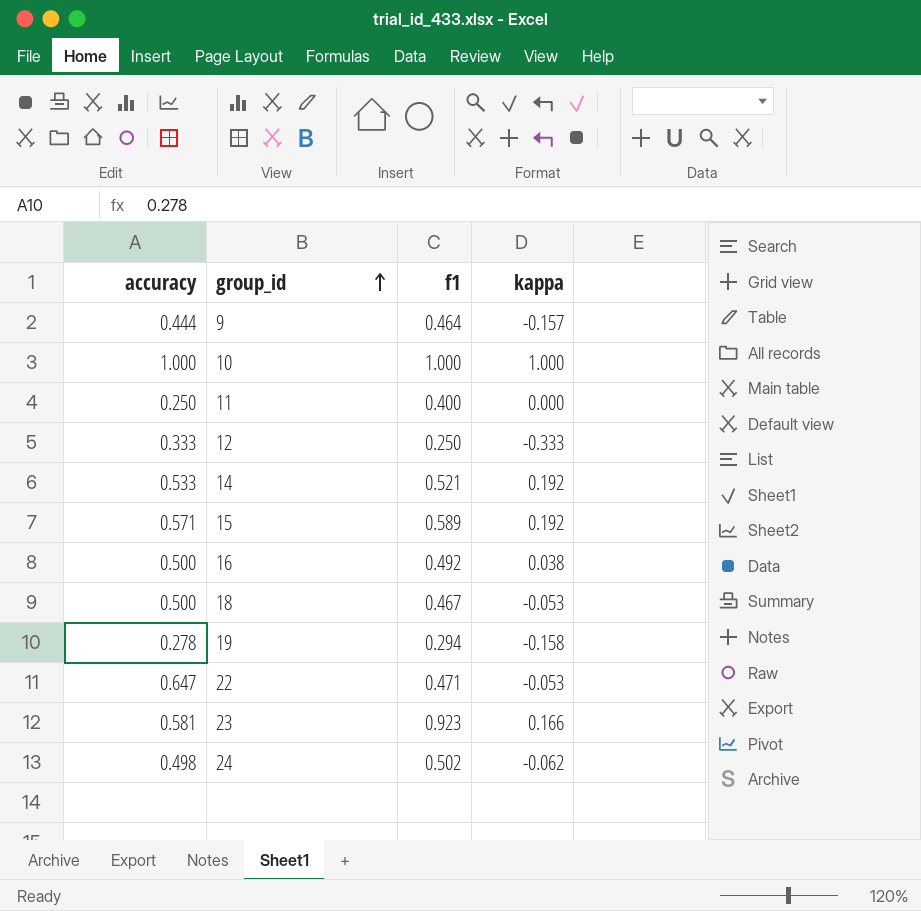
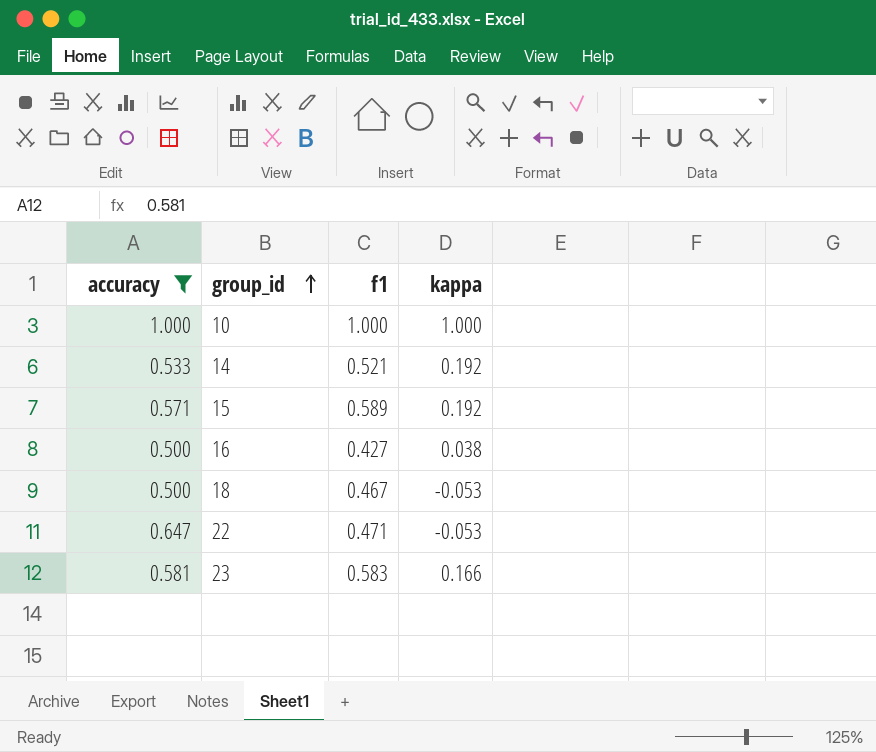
filter: none -> accuracy >= 0.500
16 | f1: 0.492 -> 0.427
23 | f1: 0.923 -> 0.583

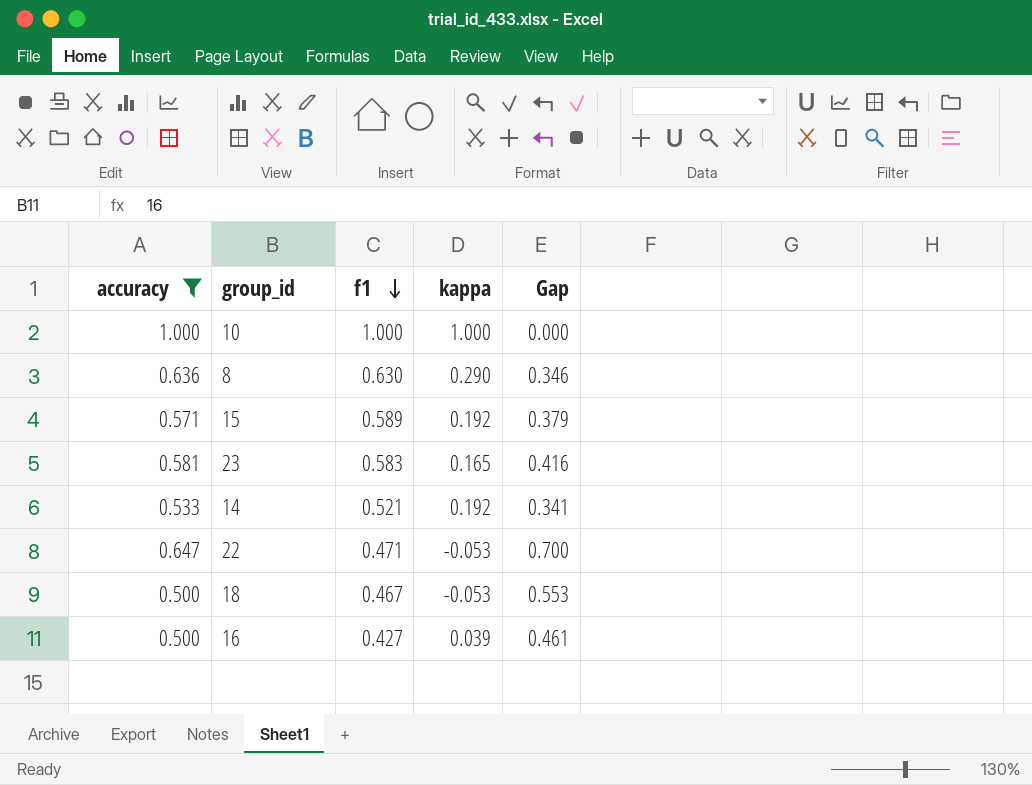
row order: group_id ascending -> f1 descending
column Gap | formula: none -> [accuracy] - [kappa]
row 8: none -> 0.636 | 0.630 | 0.290 | 0.346
23 | kappa: 0.166 -> 0.165
16 | kappa: 0.038 -> 0.039

